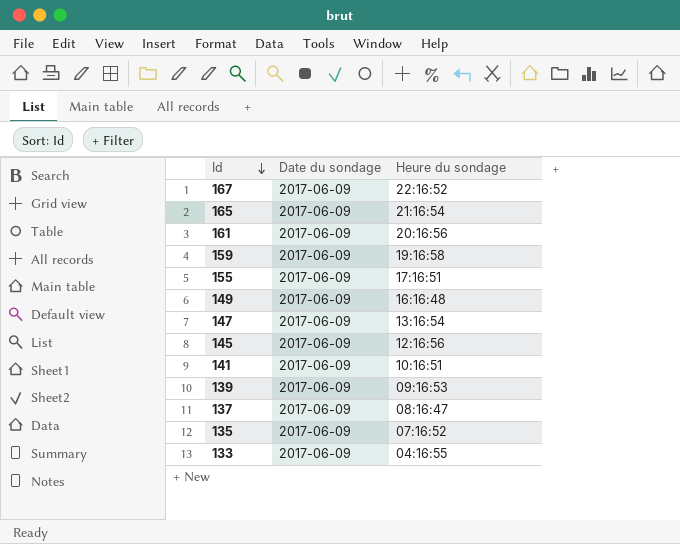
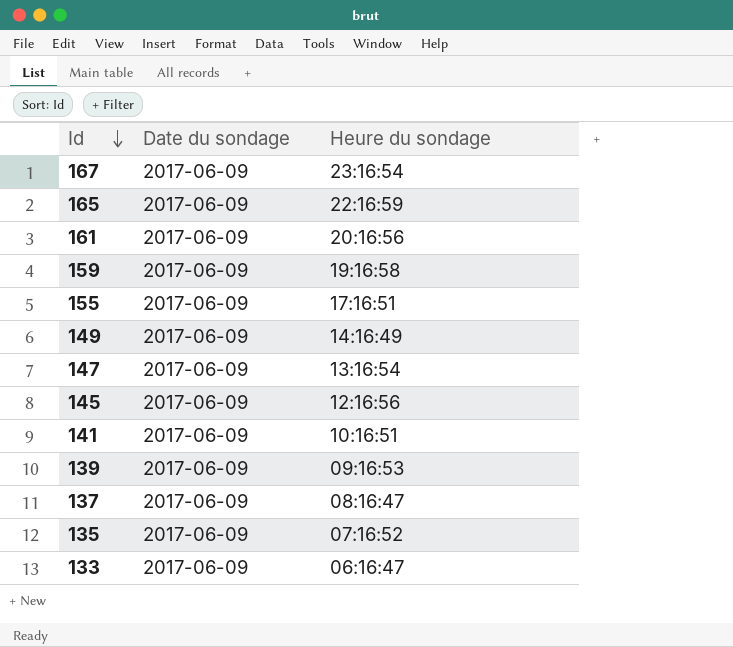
167 | Heure du sondage: 22:16:52 -> 23:16:54
165 | Heure du sondage: 21:16:54 -> 22:16:59
149 | Heure du sondage: 16:16:48 -> 14:16:49
133 | Heure du sondage: 04:16:55 -> 06:16:47

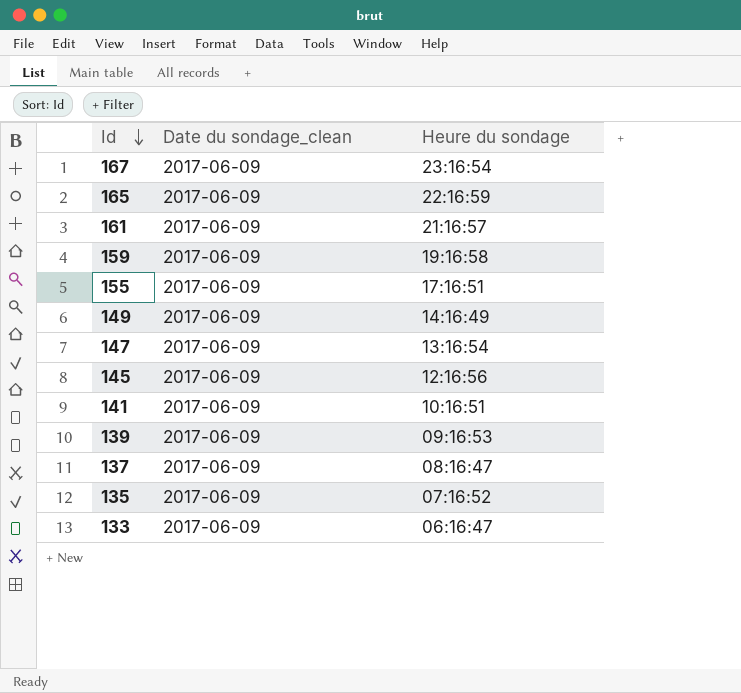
column name: Date du sondage -> Date du sondage_clean
161 | Heure du sondage: 20:16:56 -> 21:16:57

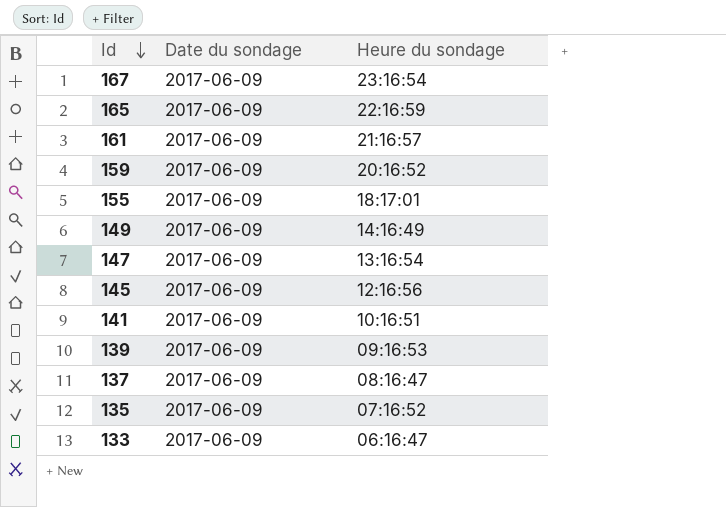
column name: Date du sondage_clean -> Date du sondage
159 | Heure du sondage: 19:16:58 -> 20:16:52
155 | Heure du sondage: 17:16:51 -> 18:17:01

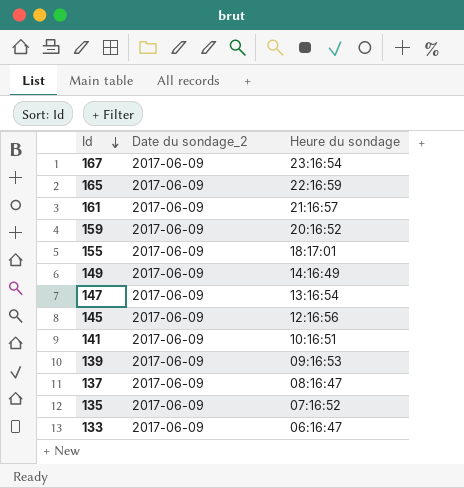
column name: Date du sondage -> Date du sondage_2

